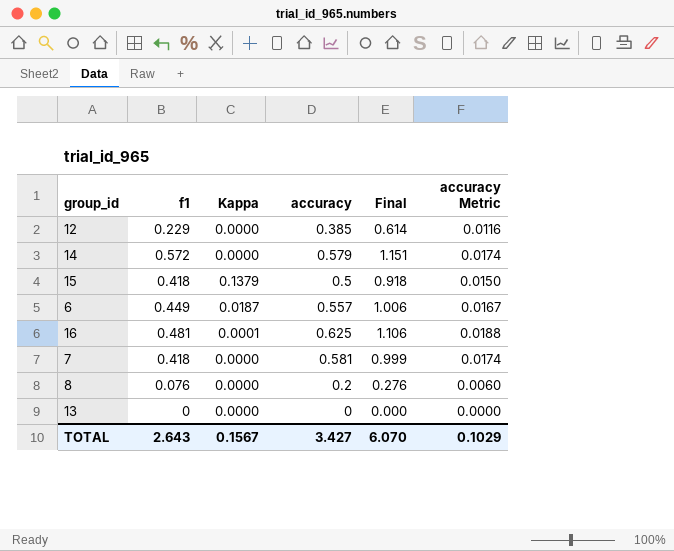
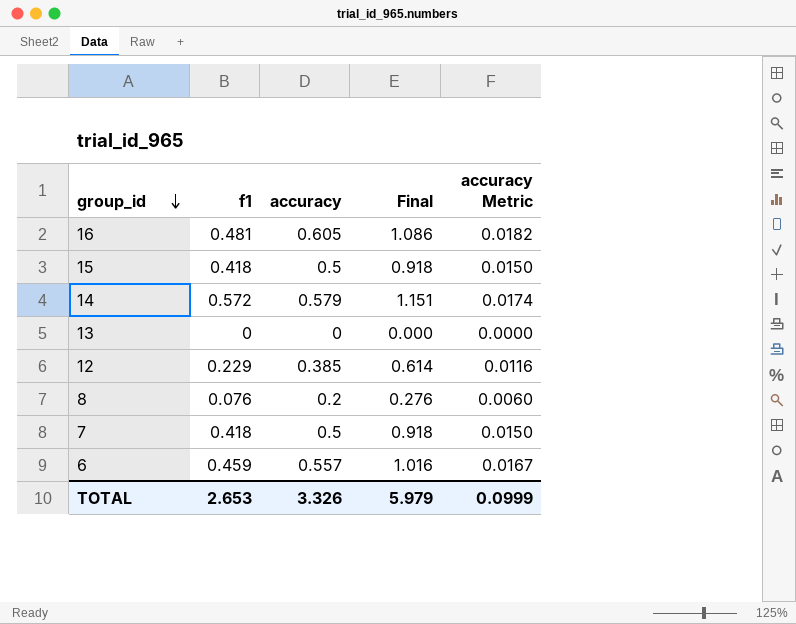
row order: none -> group_id descending
column Kappa | position: 3 -> none
16 | accuracy: 0.625 -> 0.605
16 | Final: 1.106 -> 1.086
16 | accuracy Metric: 0.0188 -> 0.0182
7 | accuracy: 0.581 -> 0.5
7 | Final: 0.999 -> 0.918
7 | accuracy Metric: 0.0174 -> 0.0150
6 | f1: 0.449 -> 0.459
6 | Final: 1.006 -> 1.016
TOTAL | f1: 2.643 -> 2.653
TOTAL | accuracy: 3.427 -> 3.326
TOTAL | Final: 6.070 -> 5.979
TOTAL | accuracy Metric: 0.1029 -> 0.0999

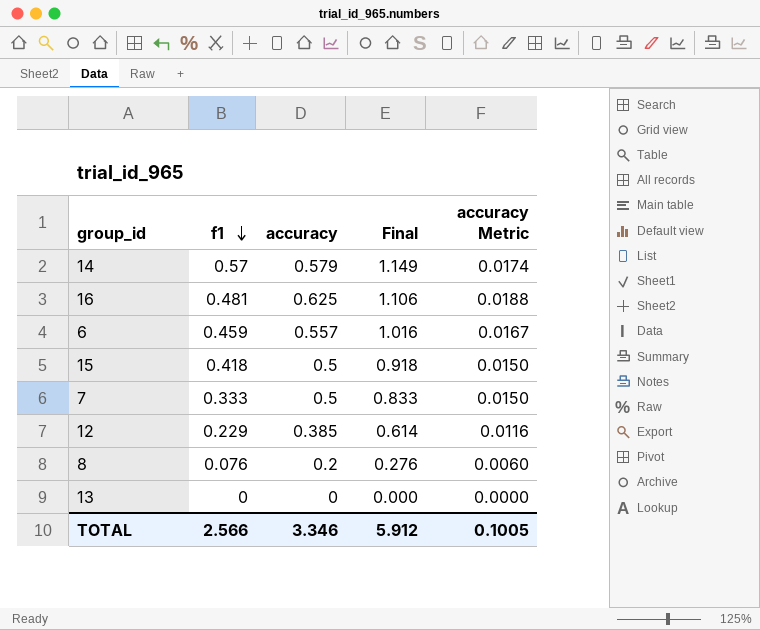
row order: group_id descending -> f1 descending
14 | f1: 0.572 -> 0.57
14 | Final: 1.151 -> 1.149
16 | accuracy: 0.605 -> 0.625
16 | Final: 1.086 -> 1.106
16 | accuracy Metric: 0.0182 -> 0.0188
7 | f1: 0.418 -> 0.333
7 | Final: 0.918 -> 0.833
TOTAL | f1: 2.653 -> 2.566
TOTAL | accuracy: 3.326 -> 3.346
TOTAL | Final: 5.979 -> 5.912
TOTAL | accuracy Metric: 0.0999 -> 0.1005

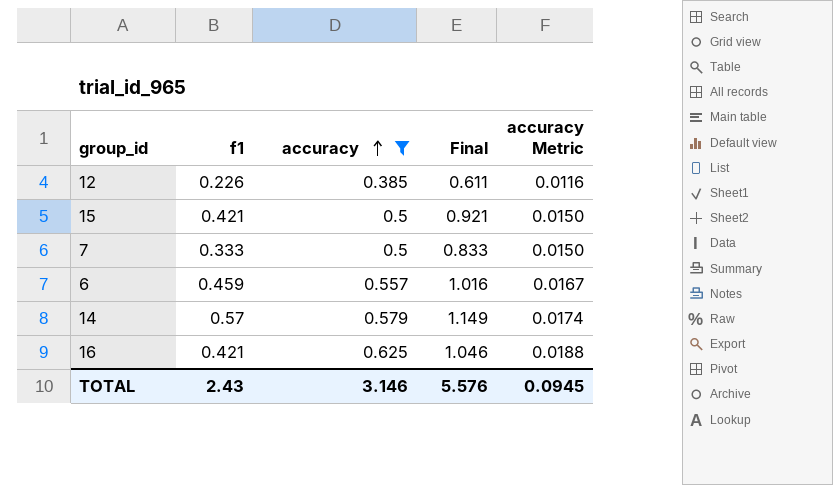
filter: none -> accuracy >= 0.385
row order: f1 descending -> accuracy ascending
12 | f1: 0.229 -> 0.226
12 | Final: 0.614 -> 0.611
15 | f1: 0.418 -> 0.421
15 | Final: 0.918 -> 0.921
16 | f1: 0.481 -> 0.421
16 | Final: 1.106 -> 1.046
TOTAL | f1: 2.566 -> 2.43
TOTAL | accuracy: 3.346 -> 3.146
TOTAL | Final: 5.912 -> 5.576
TOTAL | accuracy Metric: 0.1005 -> 0.0945

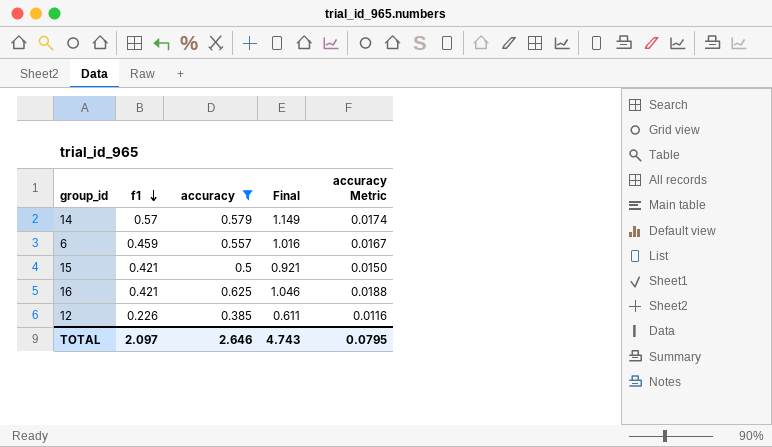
row order: accuracy ascending -> f1 descending
row 7: 0.333 | 0.5 | 0.833 | 0.0150 -> none
TOTAL | f1: 2.43 -> 2.097
TOTAL | accuracy: 3.146 -> 2.646
TOTAL | Final: 5.576 -> 4.743
TOTAL | accuracy Metric: 0.0945 -> 0.0795

